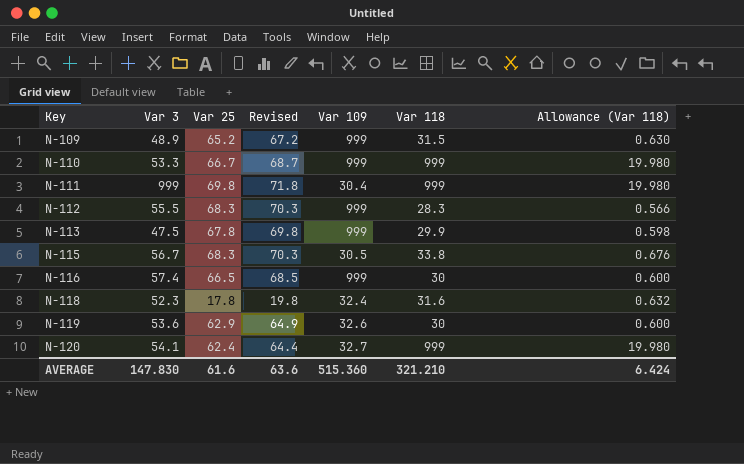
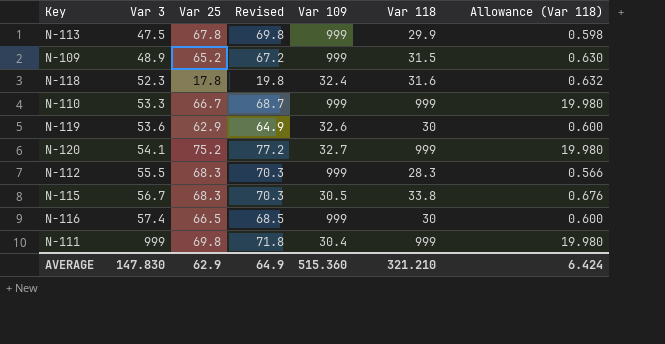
row order: Key ascending -> Var 3 ascending
N-120 | Var 25: 62.4 -> 75.2
N-120 | Revised: 64.4 -> 77.2
AVERAGE | Var 25: 61.6 -> 62.9
AVERAGE | Revised: 63.6 -> 64.9

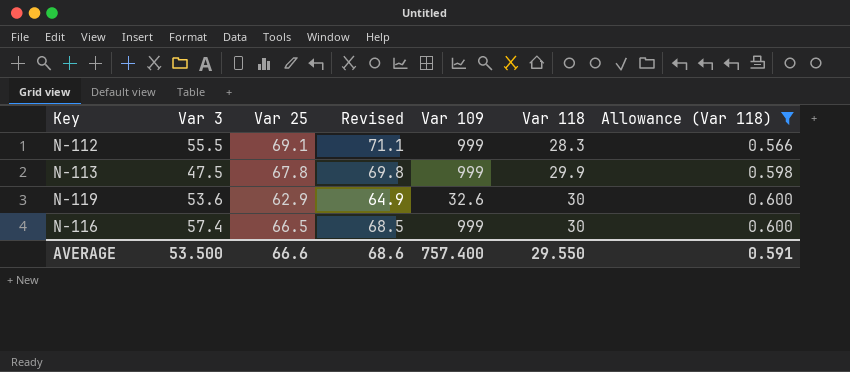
filter: none -> Allowance (Var 118) <= 0.600
row order: Var 3 ascending -> Var 118 ascending
N-112 | Var 25: 68.3 -> 69.1
N-112 | Revised: 70.3 -> 71.1
AVERAGE | Var 3: 147.830 -> 53.500
AVERAGE | Var 25: 62.9 -> 66.6
AVERAGE | Revised: 64.9 -> 68.6
AVERAGE | Var 109: 515.360 -> 757.400
AVERAGE | Var 118: 321.210 -> 29.550
AVERAGE | Allowance (Var 118): 6.424 -> 0.591

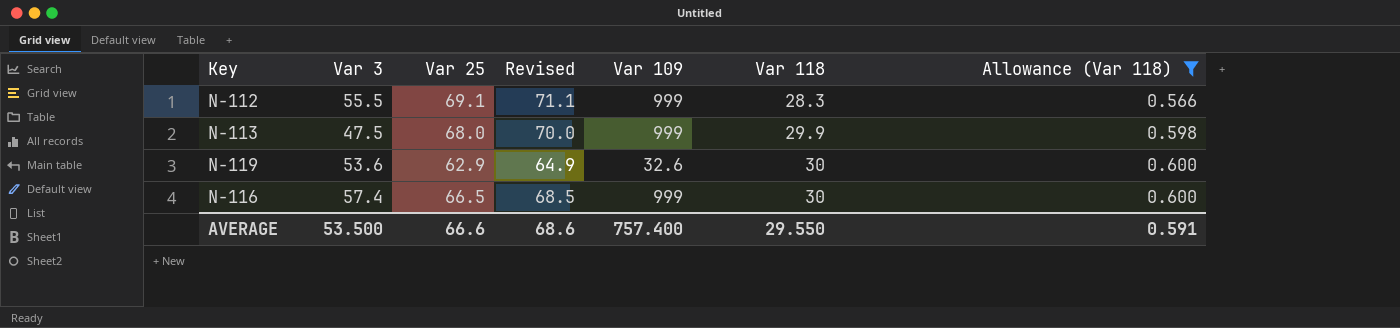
N-113 | Var 25: 67.8 -> 68.0
N-113 | Revised: 69.8 -> 70.0

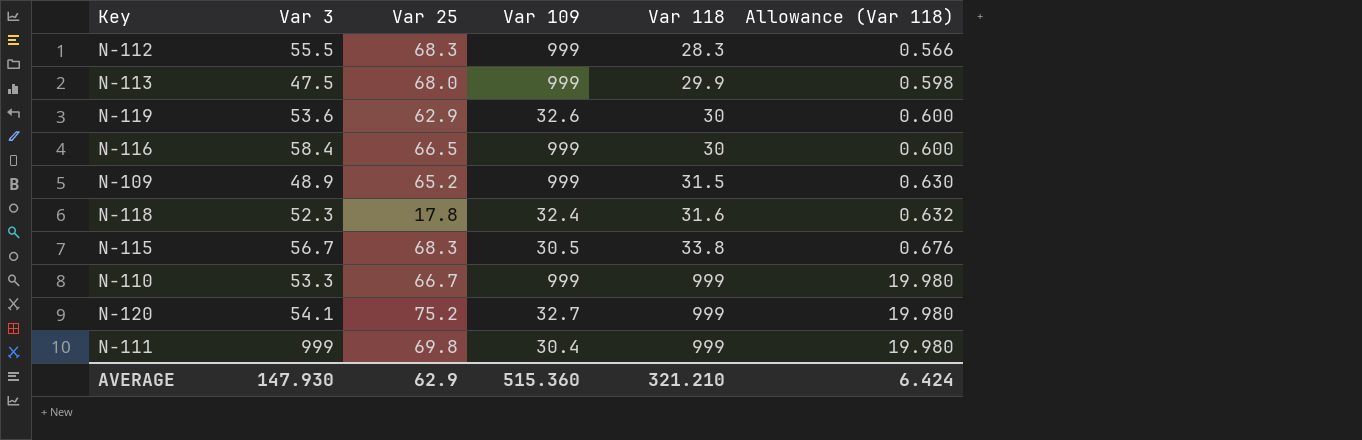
filter: Allowance (Var 118) <= 0.600 -> none
column Revised | formula: [Var 25] + 2 -> none
N-112 | Var 25: 69.1 -> 68.3
N-116 | Var 3: 57.4 -> 58.4
AVERAGE | Var 3: 53.500 -> 147.930
AVERAGE | Var 25: 66.6 -> 62.9
AVERAGE | Var 109: 757.400 -> 515.360
AVERAGE | Var 118: 29.550 -> 321.210
AVERAGE | Allowance (Var 118): 0.591 -> 6.424

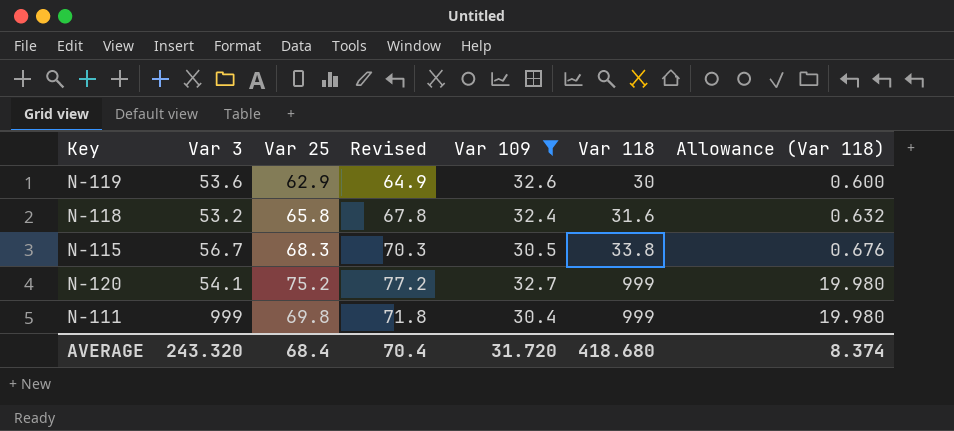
filter: none -> Var 109 != 999
column Revised | formula: none -> [Var 25] + 2
N-118 | Var 3: 52.3 -> 53.2
N-118 | Var 25: 17.8 -> 65.8
AVERAGE | Var 3: 147.930 -> 243.320
AVERAGE | Var 25: 62.9 -> 68.4
AVERAGE | Var 109: 515.360 -> 31.720
AVERAGE | Var 118: 321.210 -> 418.680
AVERAGE | Allowance (Var 118): 6.424 -> 8.374

